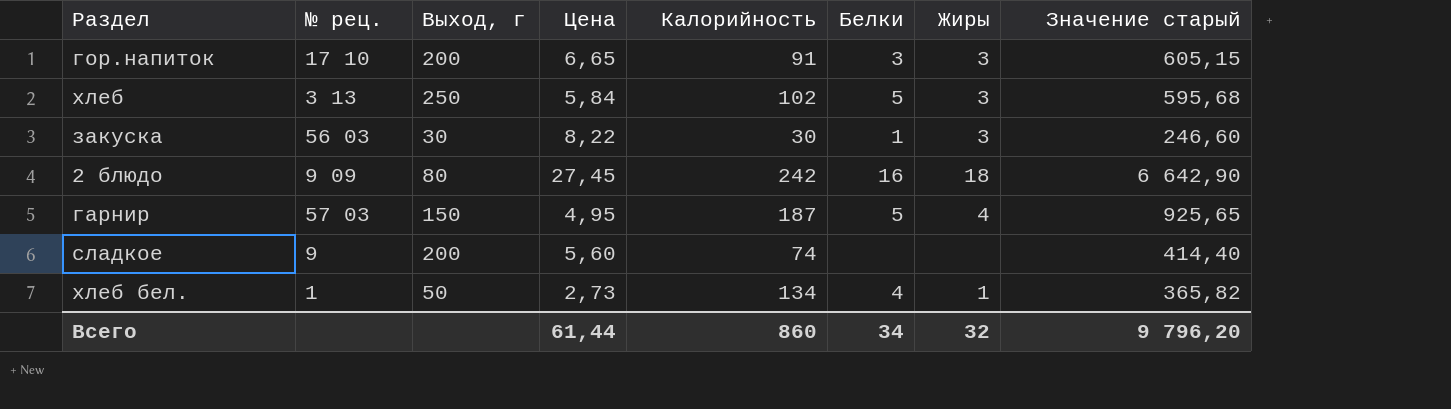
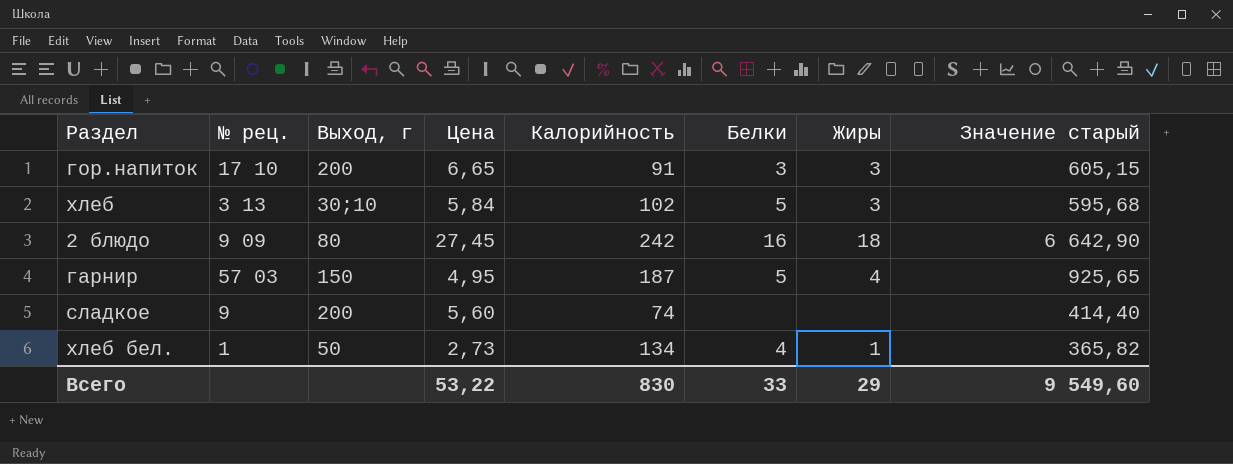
row закуска: 56 03 | 30 | 8,22 | 30 | 1 | 3 | 246,60 -> none
хлеб | Выход, г: 250 -> 30;10
Всего | Цена: 61,44 -> 53,22
Всего | Калорийность: 860 -> 830
Всего | Белки: 34 -> 33
Всего | Жиры: 32 -> 29
Всего | Значение старый: 9 796,20 -> 9 549,60

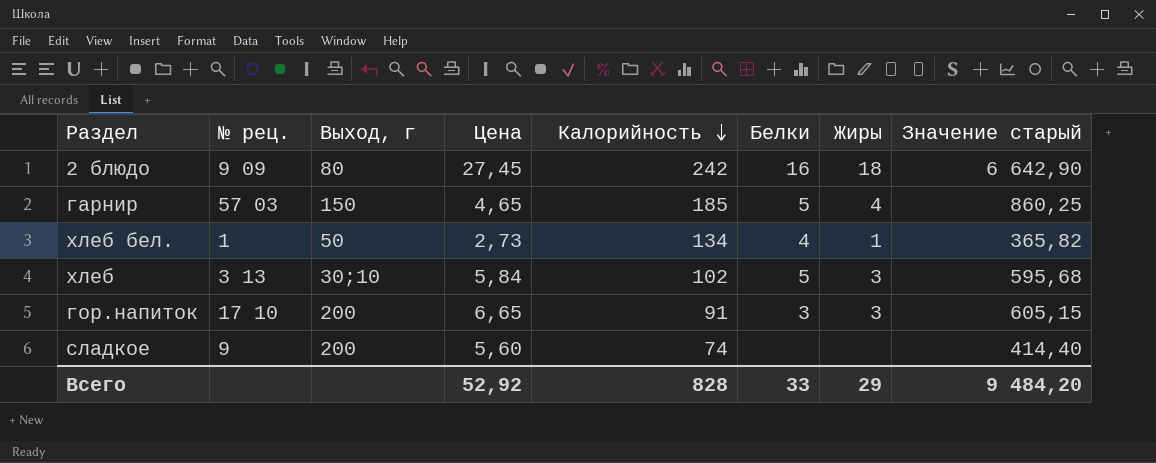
row order: none -> Калорийность descending
гарнир | Цена: 4,95 -> 4,65
гарнир | Калорийность: 187 -> 185
гарнир | Значение старый: 925,65 -> 860,25
Всего | Цена: 53,22 -> 52,92
Всего | Калорийность: 830 -> 828
Всего | Значение старый: 9 549,60 -> 9 484,20

